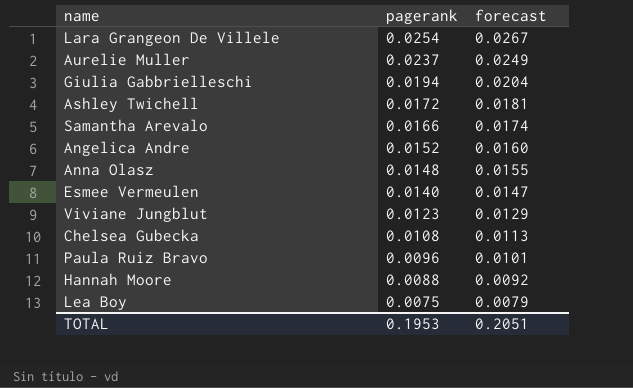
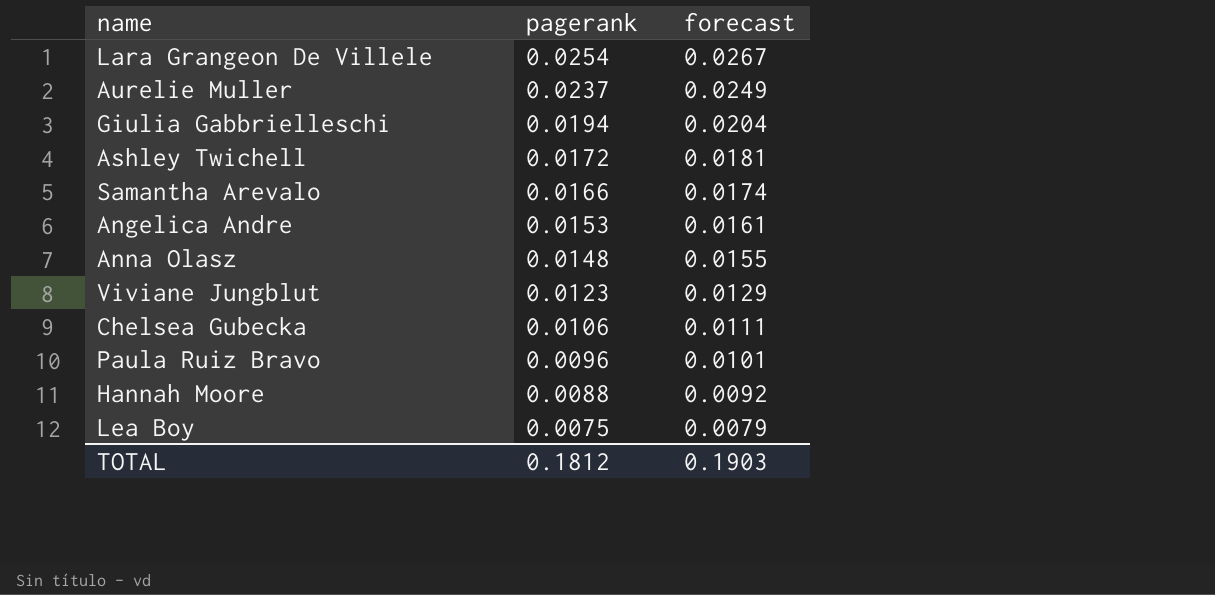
row Esmee Vermeulen: 0.0140 | 0.0147 -> none
Angelica Andre | pagerank: 0.0152 -> 0.0153
Angelica Andre | forecast: 0.0160 -> 0.0161
Chelsea Gubecka | pagerank: 0.0108 -> 0.0106
Chelsea Gubecka | forecast: 0.0113 -> 0.0111
TOTAL | pagerank: 0.1953 -> 0.1812
TOTAL | forecast: 0.2051 -> 0.1903

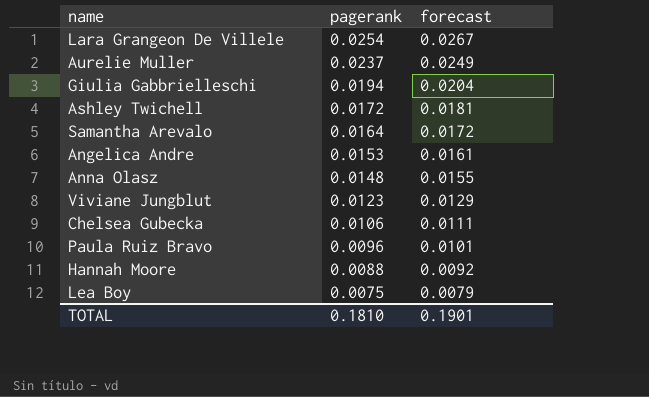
Samantha Arevalo | pagerank: 0.0166 -> 0.0164
Samantha Arevalo | forecast: 0.0174 -> 0.0172
TOTAL | pagerank: 0.1812 -> 0.1810
TOTAL | forecast: 0.1903 -> 0.1901

